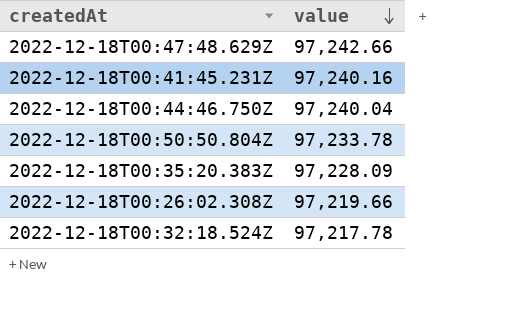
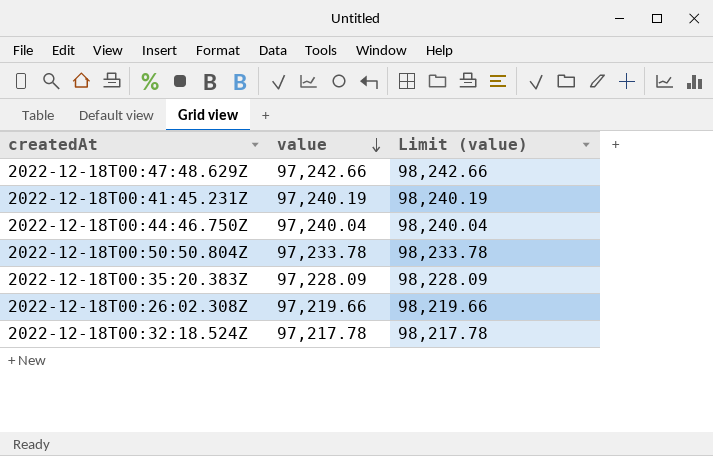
column Limit (value) | formula: none -> [value] + 1000
2022-12-18T00:41:45.231Z | value: 97,240.16 -> 97,240.19

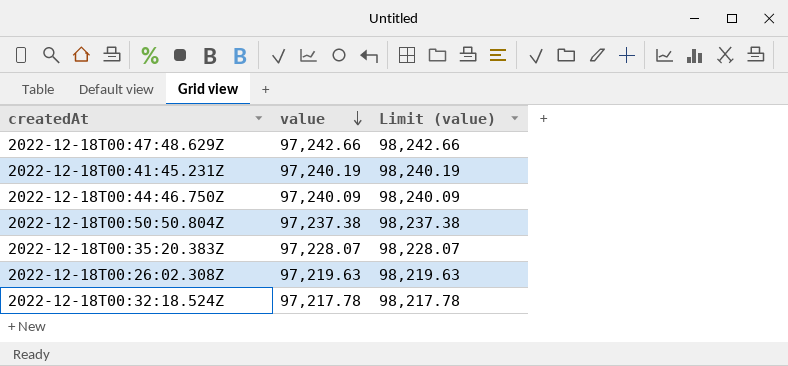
2022-12-18T00:44:46.750Z | value: 97,240.04 -> 97,240.09
2022-12-18T00:44:46.750Z | Limit (value): 98,240.04 -> 98,240.09
2022-12-18T00:50:50.804Z | value: 97,233.78 -> 97,237.38
2022-12-18T00:50:50.804Z | Limit (value): 98,233.78 -> 98,237.38
2022-12-18T00:35:20.383Z | value: 97,228.09 -> 97,228.07
2022-12-18T00:35:20.383Z | Limit (value): 98,228.09 -> 98,228.07
2022-12-18T00:26:02.308Z | value: 97,219.66 -> 97,219.63
2022-12-18T00:26:02.308Z | Limit (value): 98,219.66 -> 98,219.63

